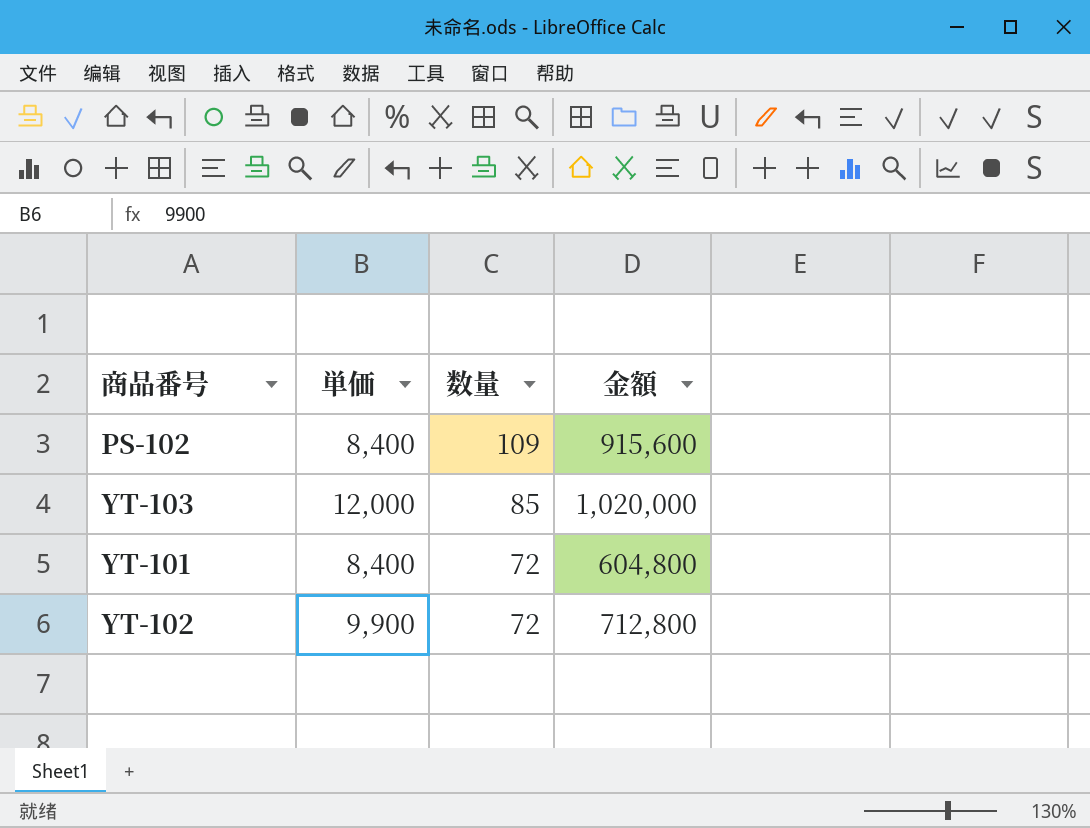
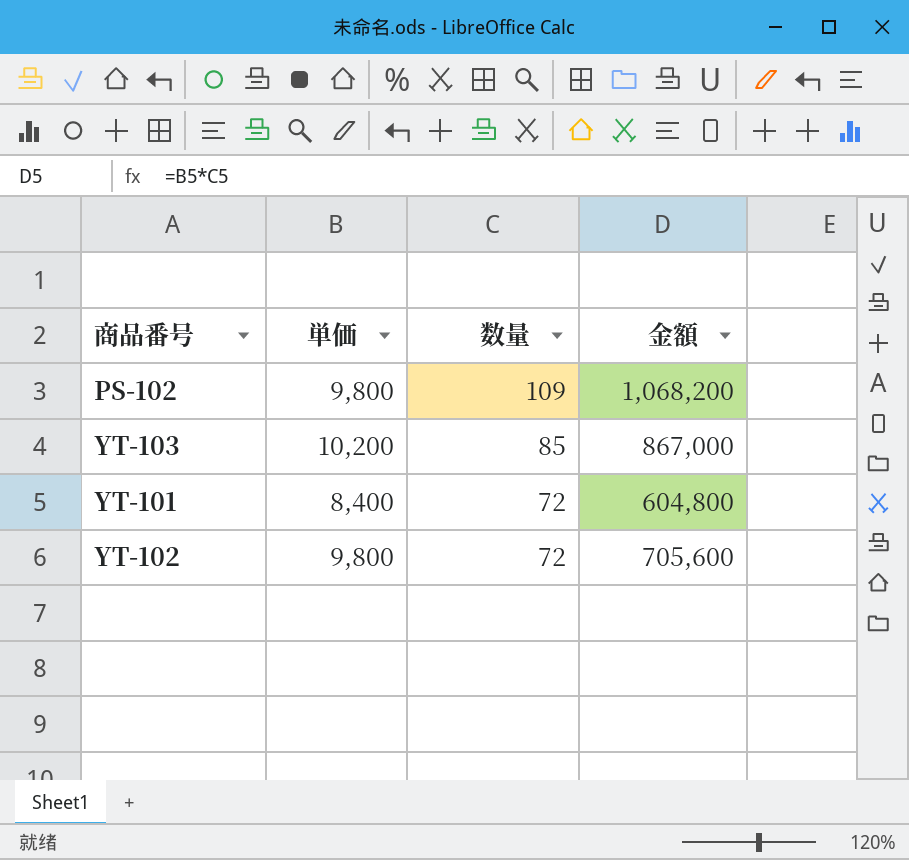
PS-102 | 単価: 8,400 -> 9,800
PS-102 | 金額: 915,600 -> 1,068,200
YT-103 | 単価: 12,000 -> 10,200
YT-103 | 金額: 1,020,000 -> 867,000
YT-102 | 単価: 9,900 -> 9,800
YT-102 | 金額: 712,800 -> 705,600

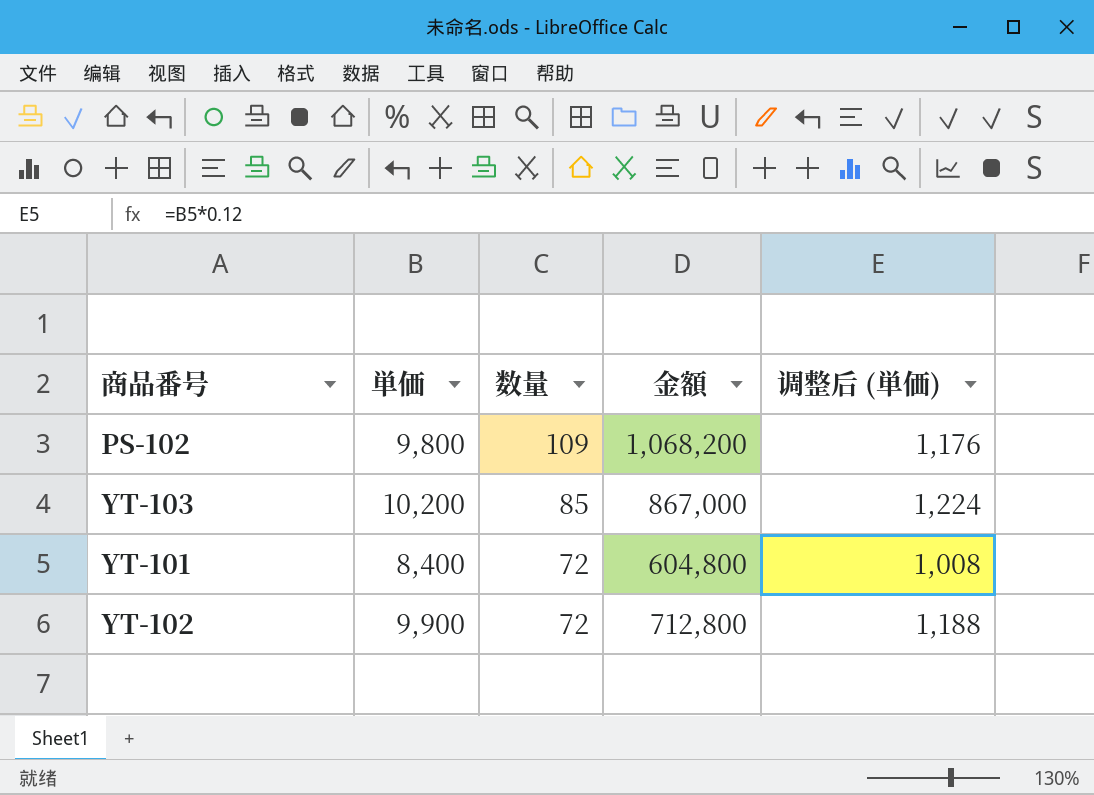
column 调整后 (単価) | formula: none -> [単価] * 0.12
YT-102 | 単価: 9,800 -> 9,900
YT-102 | 金額: 705,600 -> 712,800

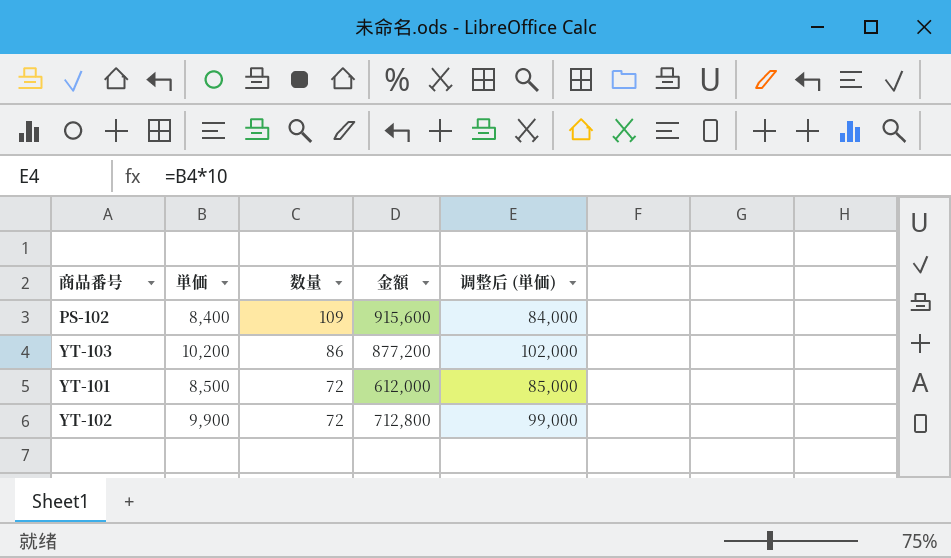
column 调整后 (単価) | formula: [単価] * 0.12 -> [単価] * 10
PS-102 | 単価: 9,800 -> 8,400
PS-102 | 金額: 1,068,200 -> 915,600
YT-103 | 数量: 85 -> 86
YT-103 | 金額: 867,000 -> 877,200
YT-101 | 単価: 8,400 -> 8,500
YT-101 | 金額: 604,800 -> 612,000

